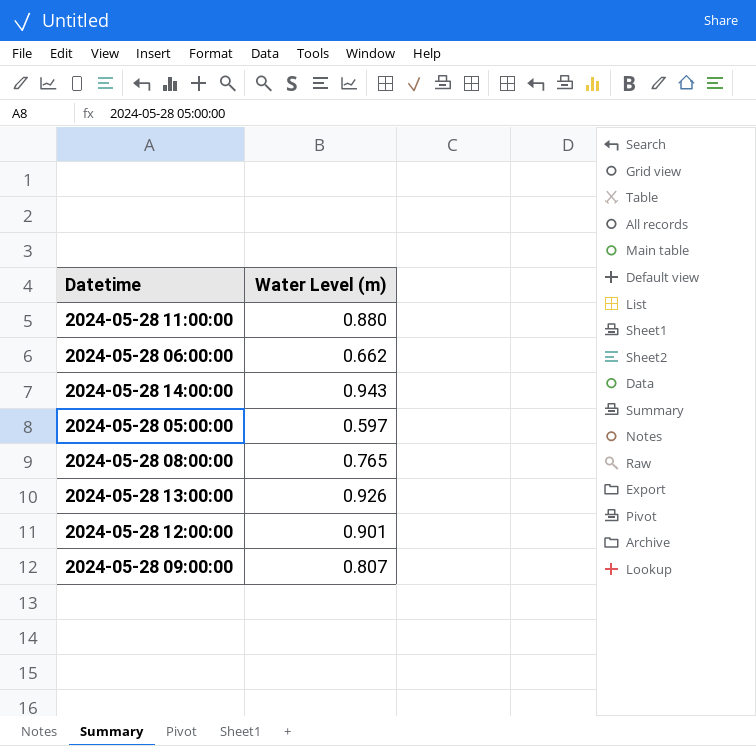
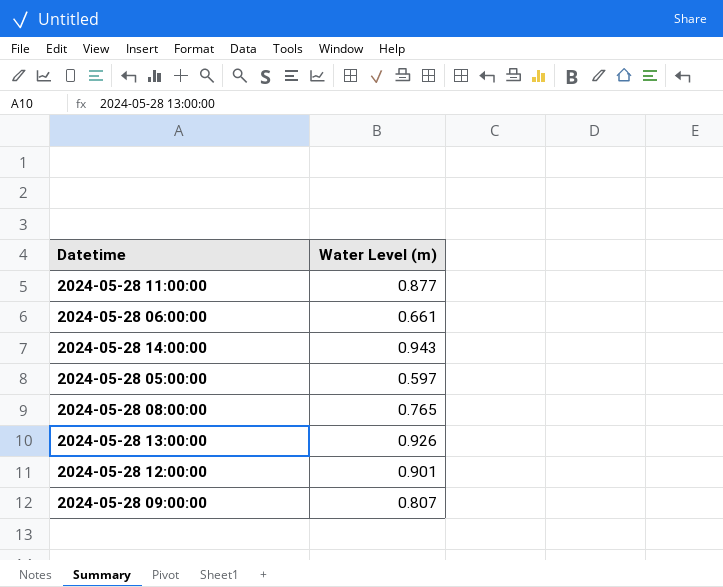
2024-05-28 11:00:00 | Water Level (m): 0.880 -> 0.877
2024-05-28 06:00:00 | Water Level (m): 0.662 -> 0.661

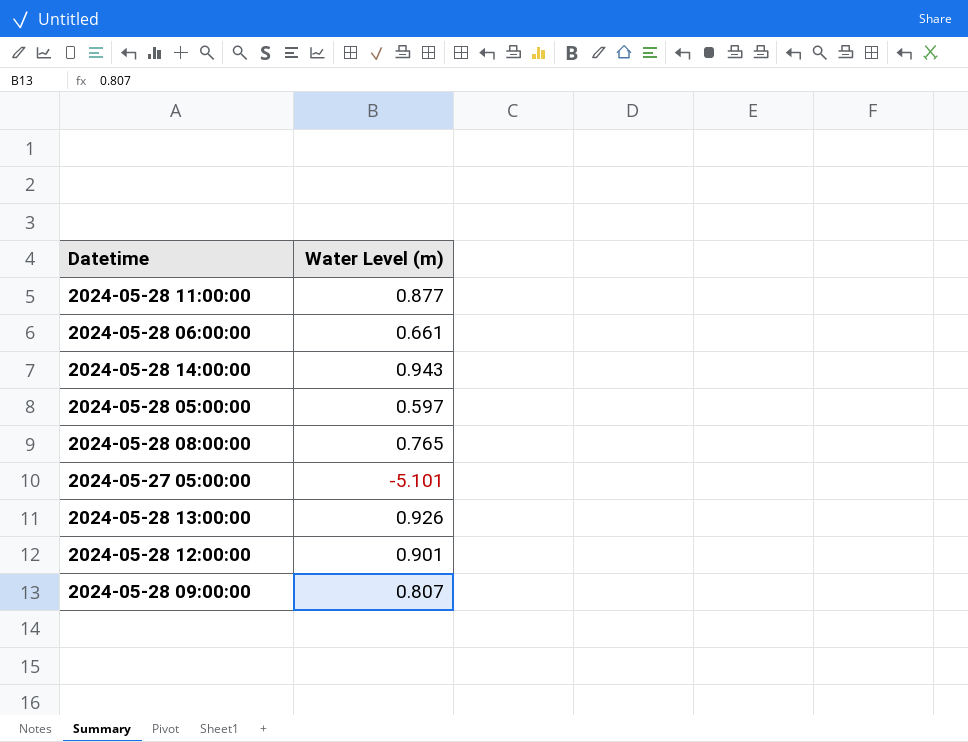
row 2024-05-27 05:00:00: none -> -5.101

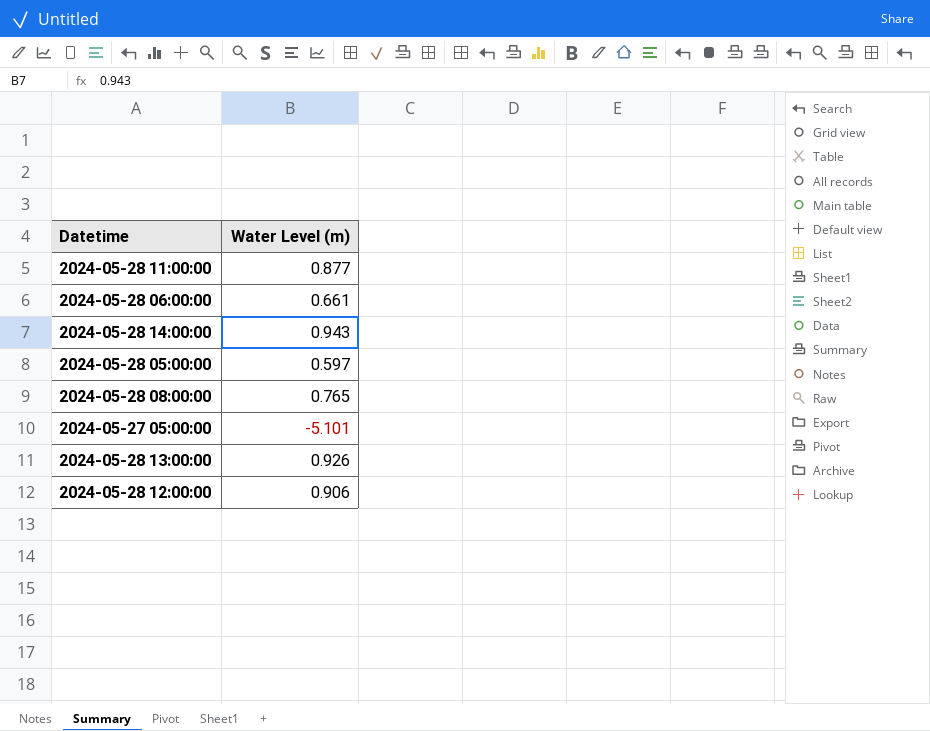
row 2024-05-28 09:00:00: 0.807 -> none
2024-05-28 12:00:00 | Water Level (m): 0.901 -> 0.906

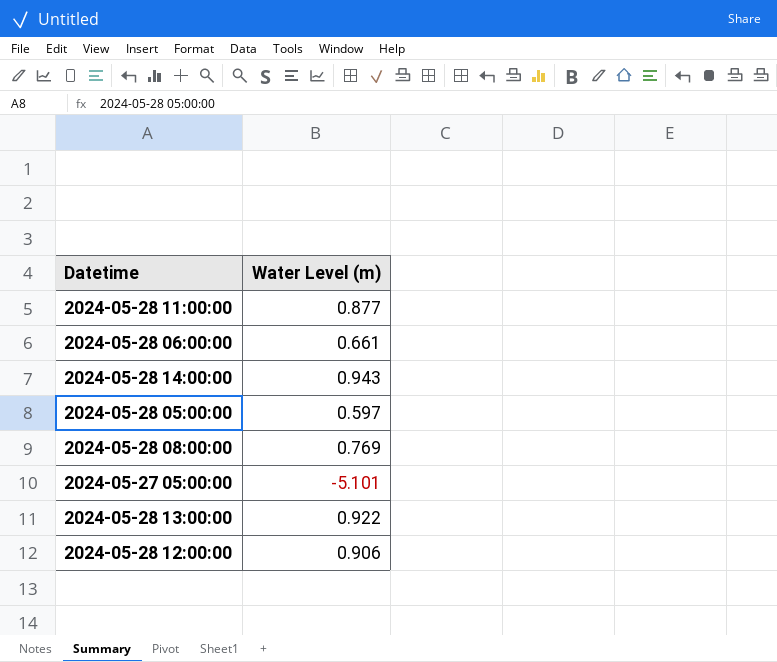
2024-05-28 08:00:00 | Water Level (m): 0.765 -> 0.769
2024-05-28 13:00:00 | Water Level (m): 0.926 -> 0.922

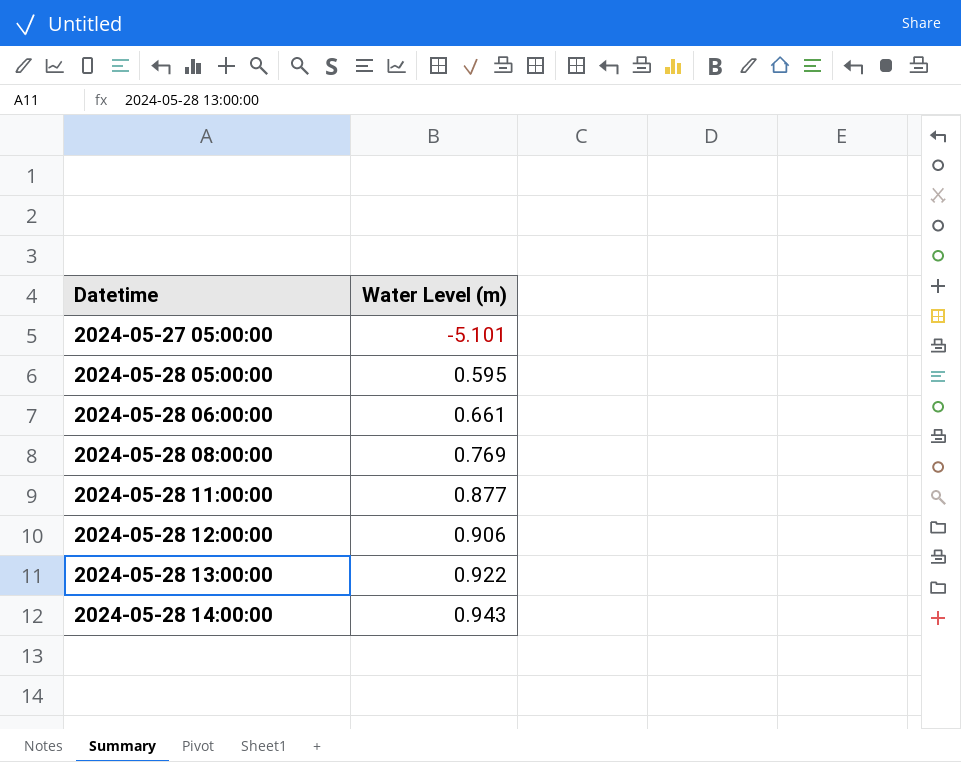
row order: none -> Datetime ascending
2024-05-28 05:00:00 | Water Level (m): 0.597 -> 0.595

